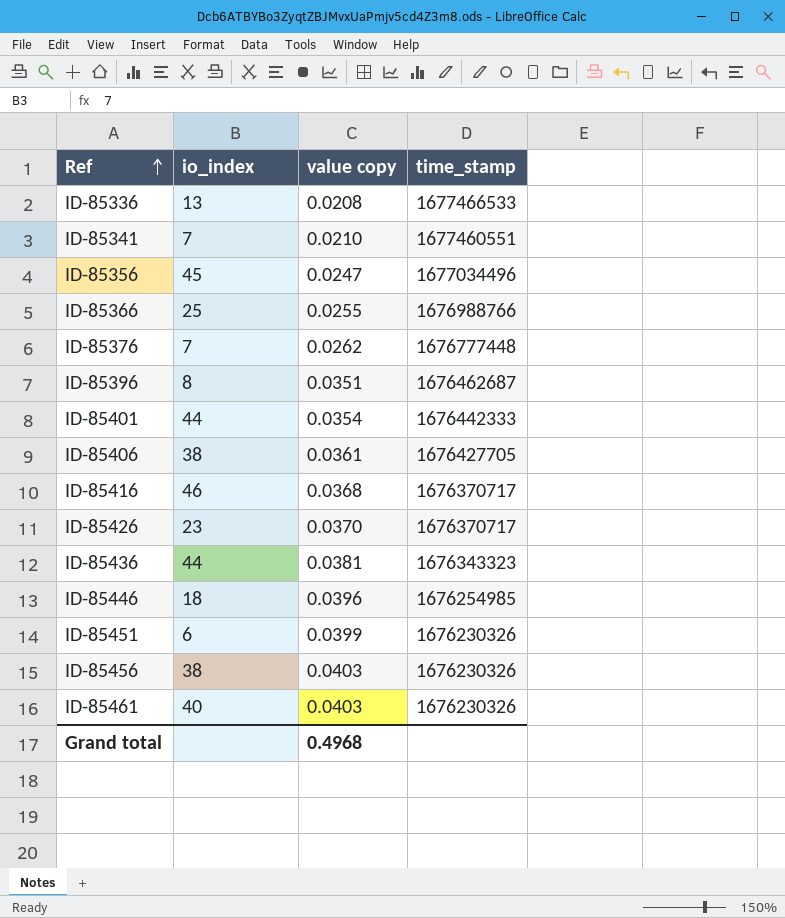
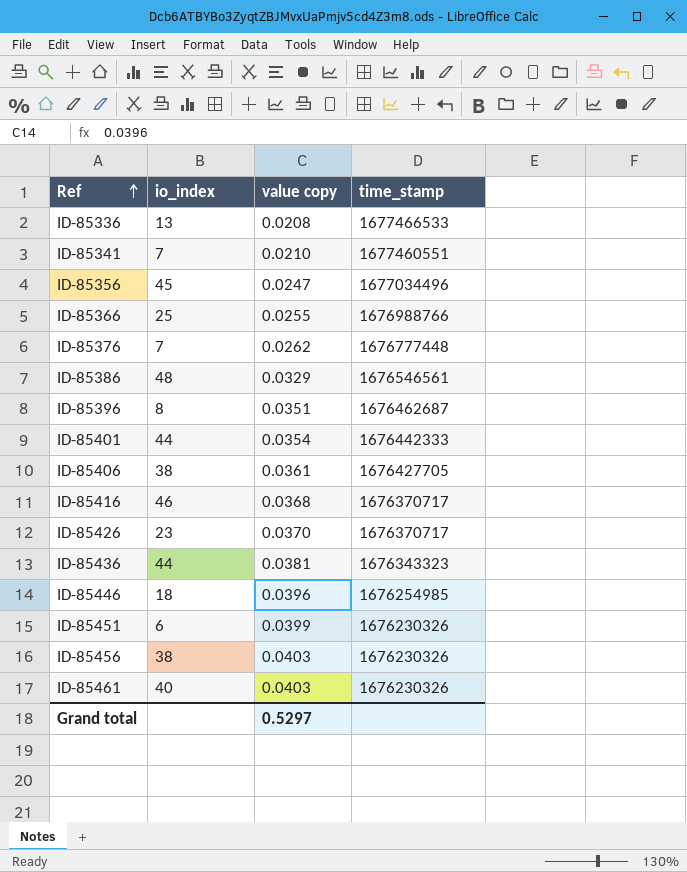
row ID-85386: none -> 48 | 0.0329 | 1676546561
Grand total | value copy: 0.4968 -> 0.5297

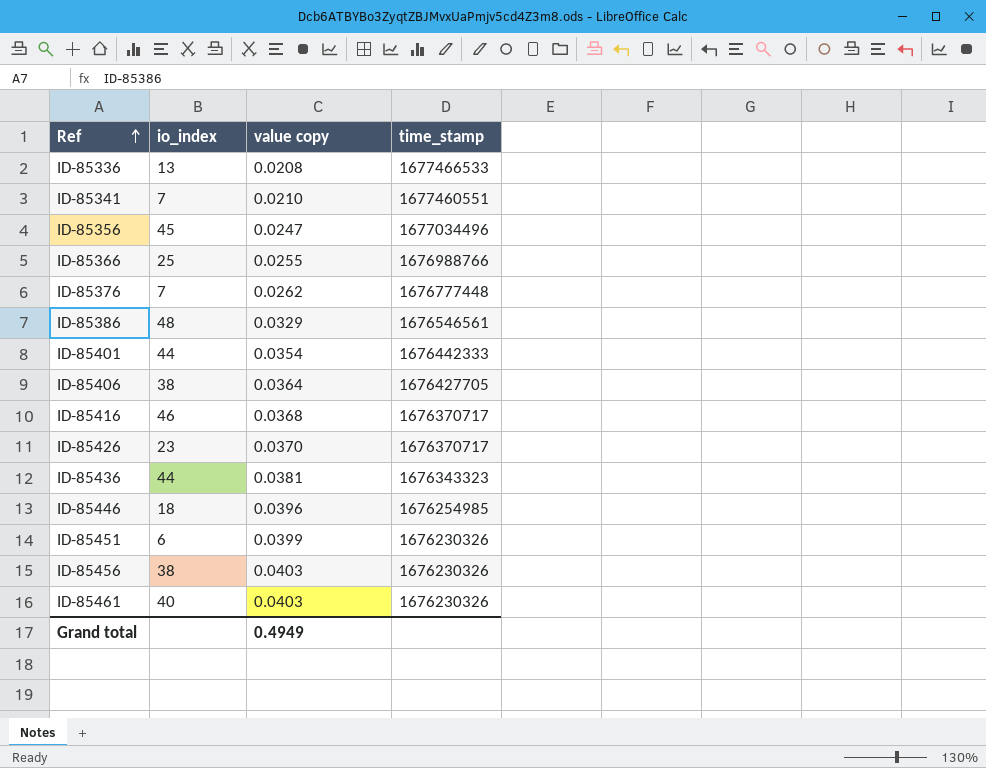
row ID-85396: 8 | 0.0351 | 1676462687 -> none
ID-85406 | value copy: 0.0361 -> 0.0364
Grand total | value copy: 0.5297 -> 0.4949

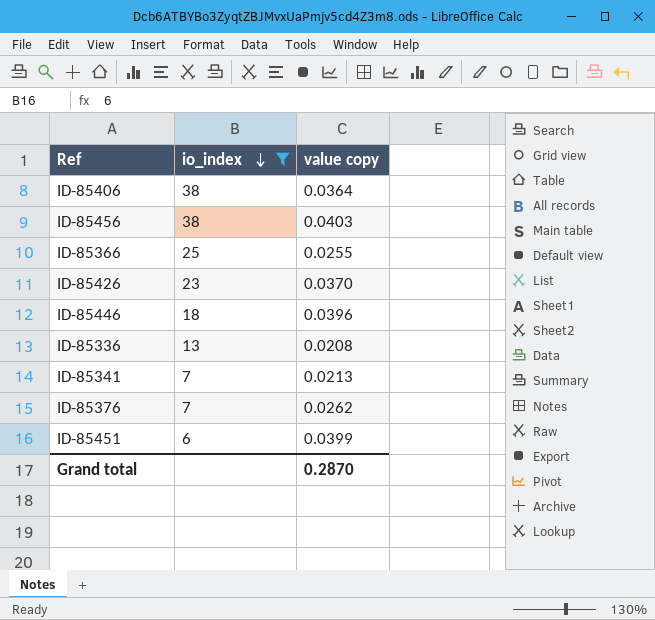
filter: none -> io_index <= 38
row order: Ref ascending -> io_index descending
column time_stamp | position: 4 -> none
ID-85341 | value copy: 0.0210 -> 0.0213
Grand total | value copy: 0.4949 -> 0.2870

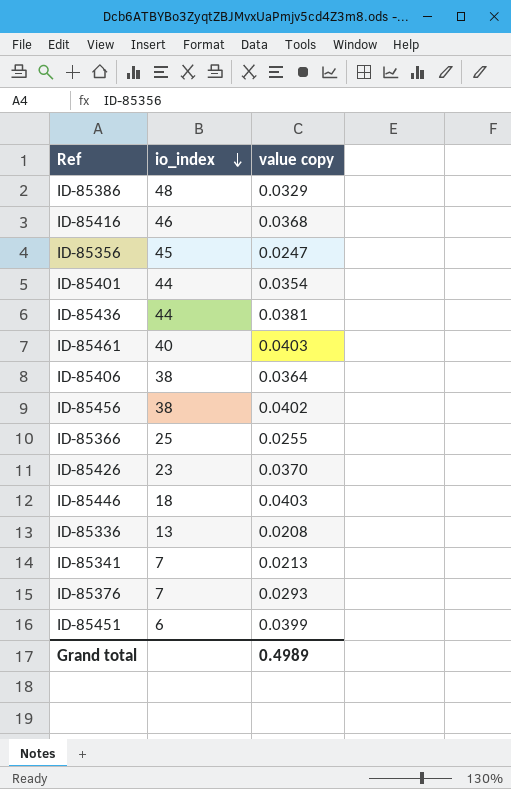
filter: io_index <= 38 -> none
ID-85456 | value copy: 0.0403 -> 0.0402
ID-85446 | value copy: 0.0396 -> 0.0403
ID-85376 | value copy: 0.0262 -> 0.0293
Grand total | value copy: 0.2870 -> 0.4989

